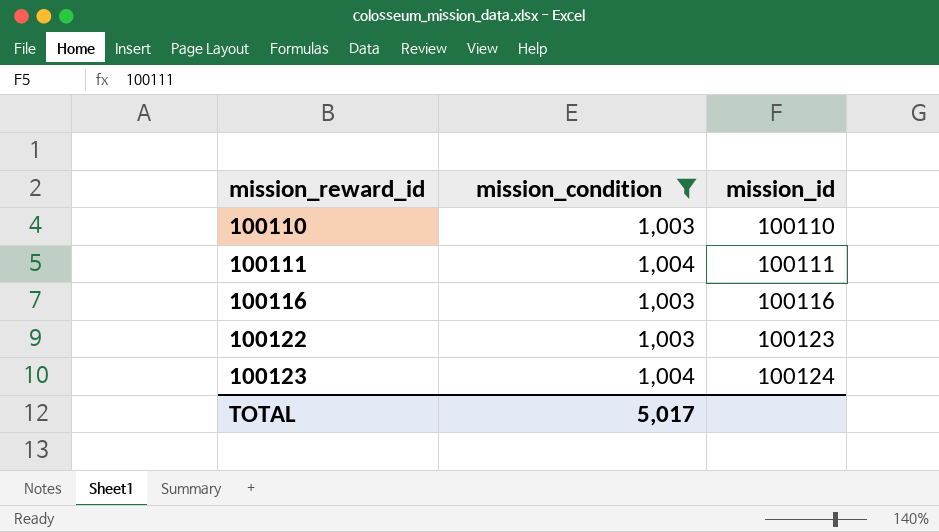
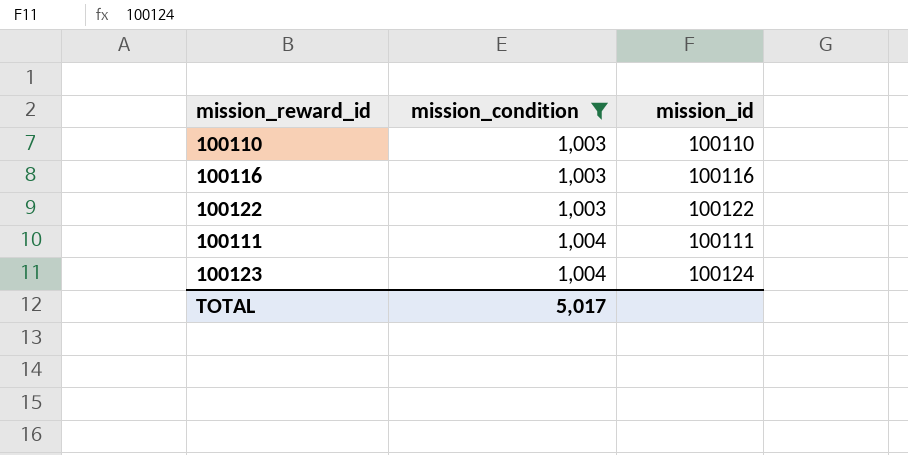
row order: mission_reward_id ascending -> mission_condition ascending
100122 | mission_id: 100123 -> 100122

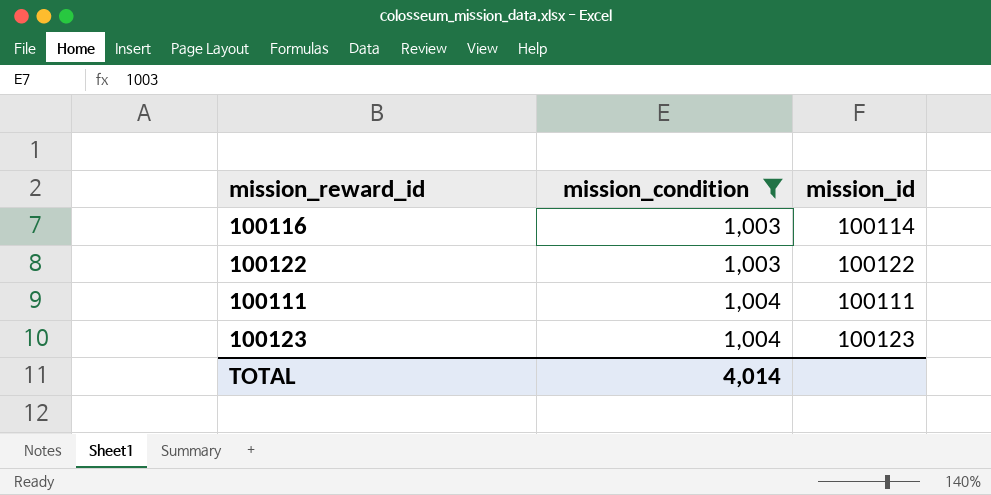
row 100110: 1,003 | 100110 -> none
100116 | mission_id: 100116 -> 100114
100123 | mission_id: 100124 -> 100123
TOTAL | mission_condition: 5,017 -> 4,014

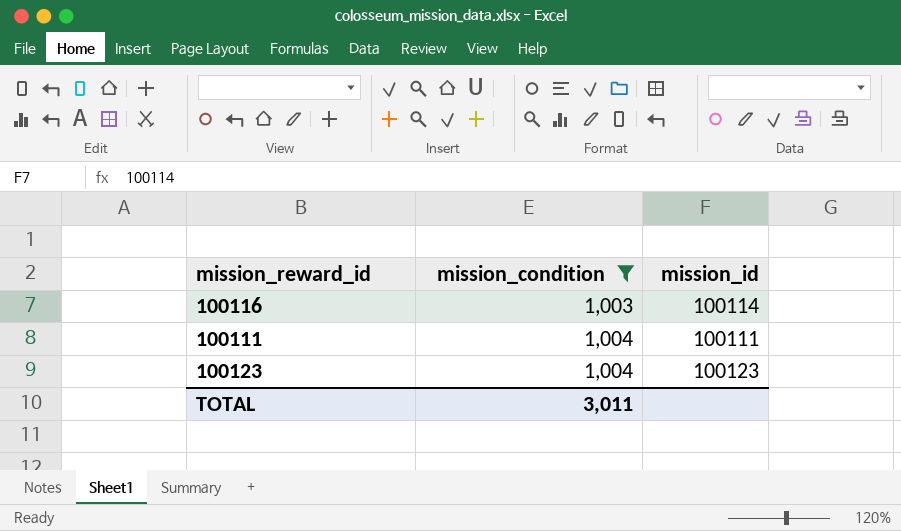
row 100122: 1,003 | 100122 -> none
TOTAL | mission_condition: 4,014 -> 3,011

